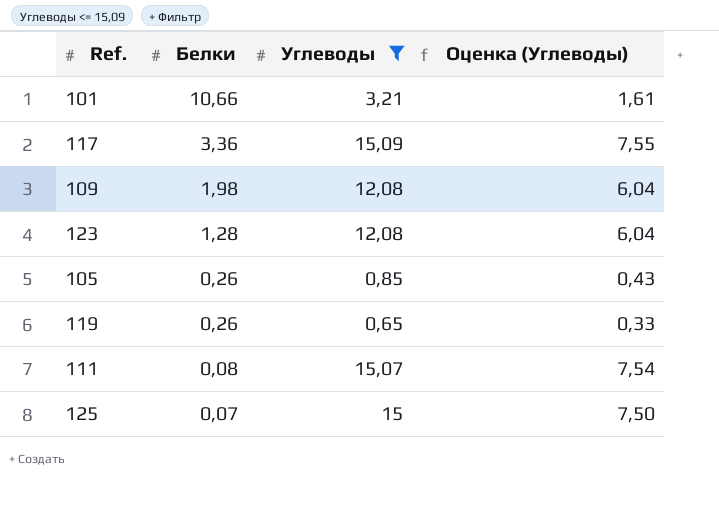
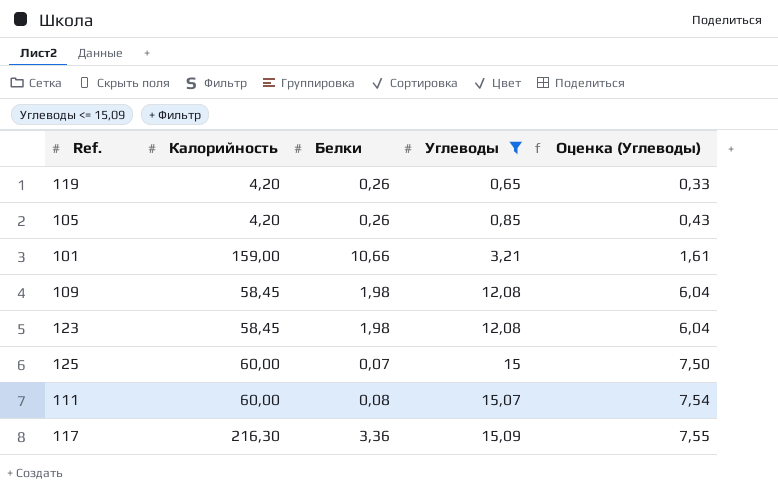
row order: Белки descending -> Углеводы ascending
column Калорийность | position: none -> 2
123 | Белки: 1,28 -> 1,98

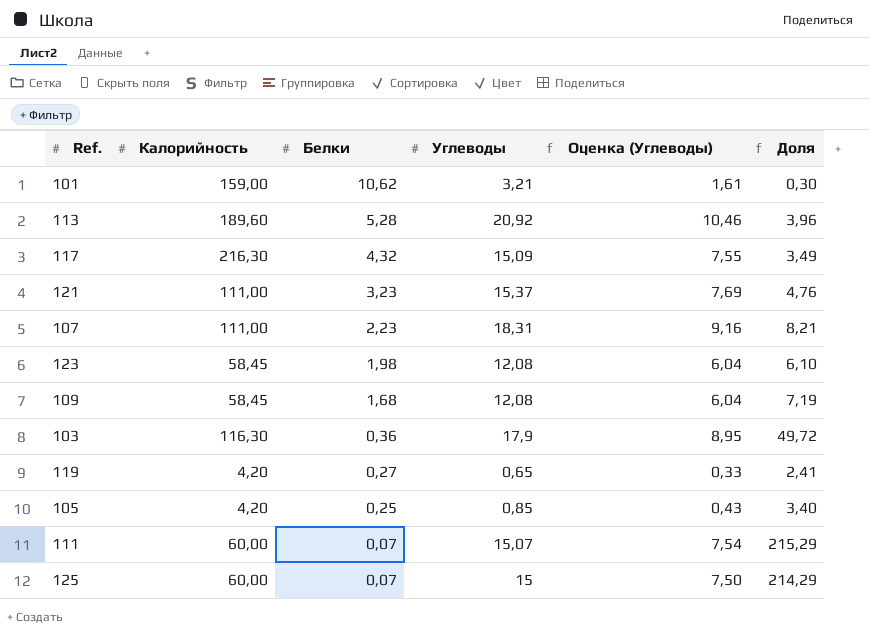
filter: Углеводы <= 15,09 -> none
row order: Углеводы ascending -> Белки descending
column Доля | formula: none -> [Углеводы] / [Белки]
101 | Белки: 10,66 -> 10,62
117 | Белки: 3,36 -> 4,32
109 | Белки: 1,98 -> 1,68
119 | Белки: 0,26 -> 0,27
105 | Белки: 0,26 -> 0,25
111 | Белки: 0,08 -> 0,07

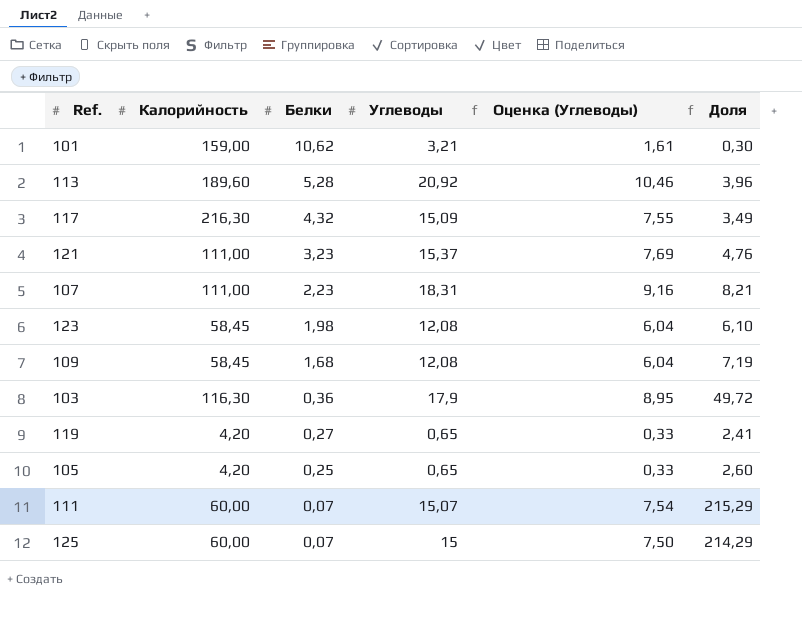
105 | Углеводы: 0,85 -> 0,65
105 | Оценка (Углеводы): 0,43 -> 0,33
105 | Доля: 3,40 -> 2,60

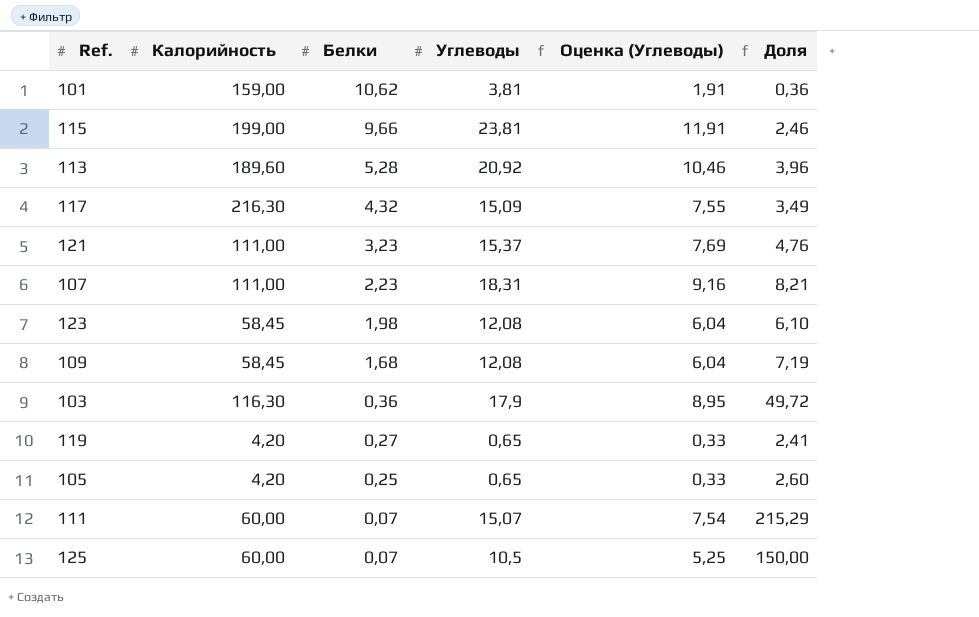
101 | Углеводы: 3,21 -> 3,81
101 | Оценка (Углеводы): 1,61 -> 1,91
101 | Доля: 0,30 -> 0,36
row 115: none -> 199,00 | 9,66 | 23,81 | 11,91 | 2,46
125 | Углеводы: 15 -> 10,5
125 | Оценка (Углеводы): 7,50 -> 5,25
125 | Доля: 214,29 -> 150,00

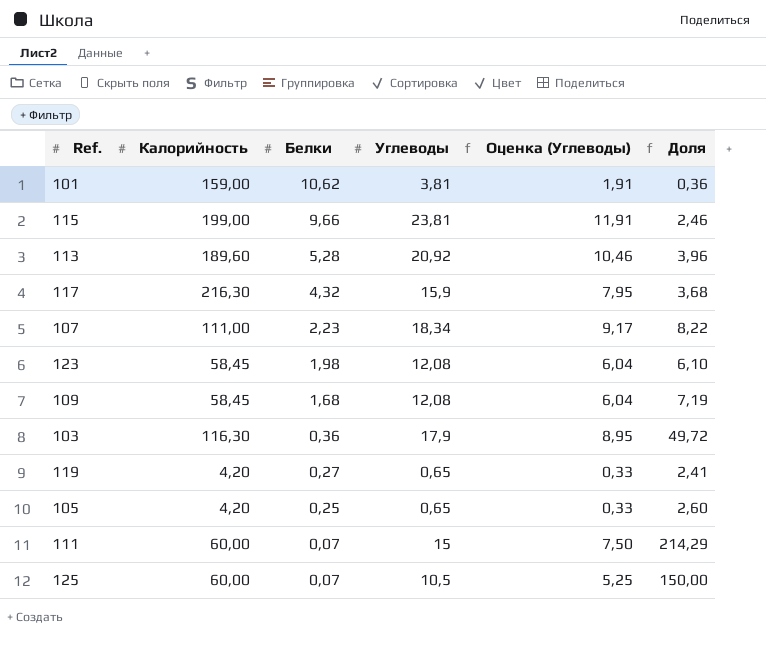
row 121: 111,00 | 3,23 | 15,37 | 7,69 | 4,76 -> none
117 | Углеводы: 15,09 -> 15,9
117 | Оценка (Углеводы): 7,55 -> 7,95
117 | Доля: 3,49 -> 3,68
107 | Углеводы: 18,31 -> 18,34
107 | Оценка (Углеводы): 9,16 -> 9,17
107 | Доля: 8,21 -> 8,22
111 | Углеводы: 15,07 -> 15
111 | Оценка (Углеводы): 7,54 -> 7,50
111 | Доля: 215,29 -> 214,29

